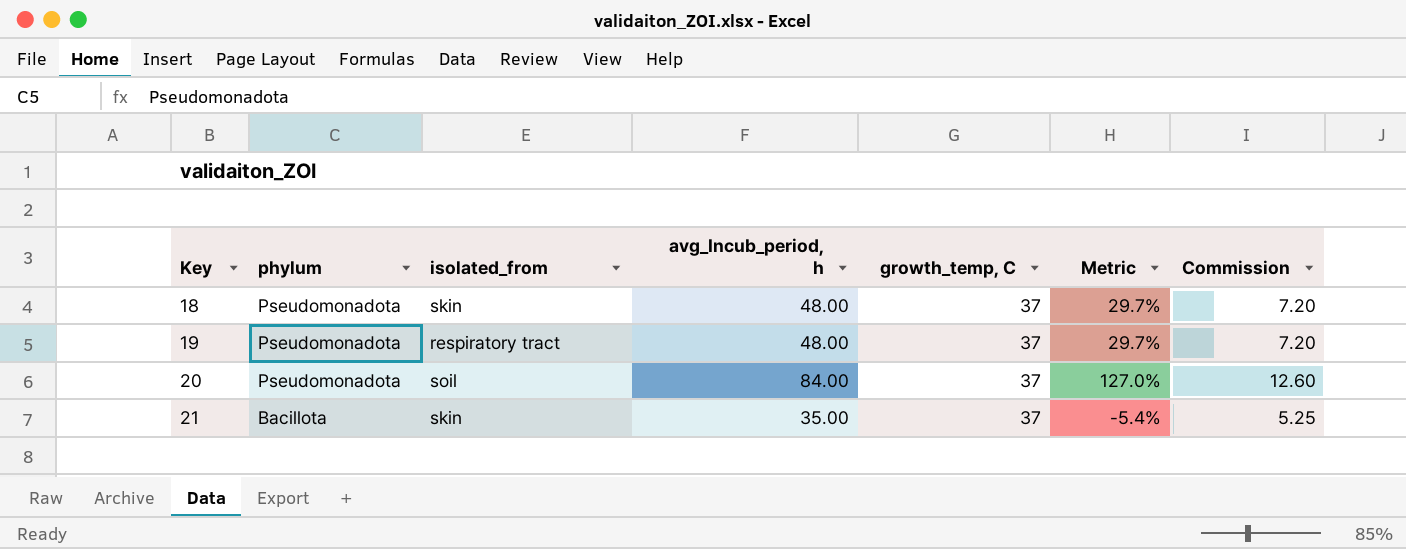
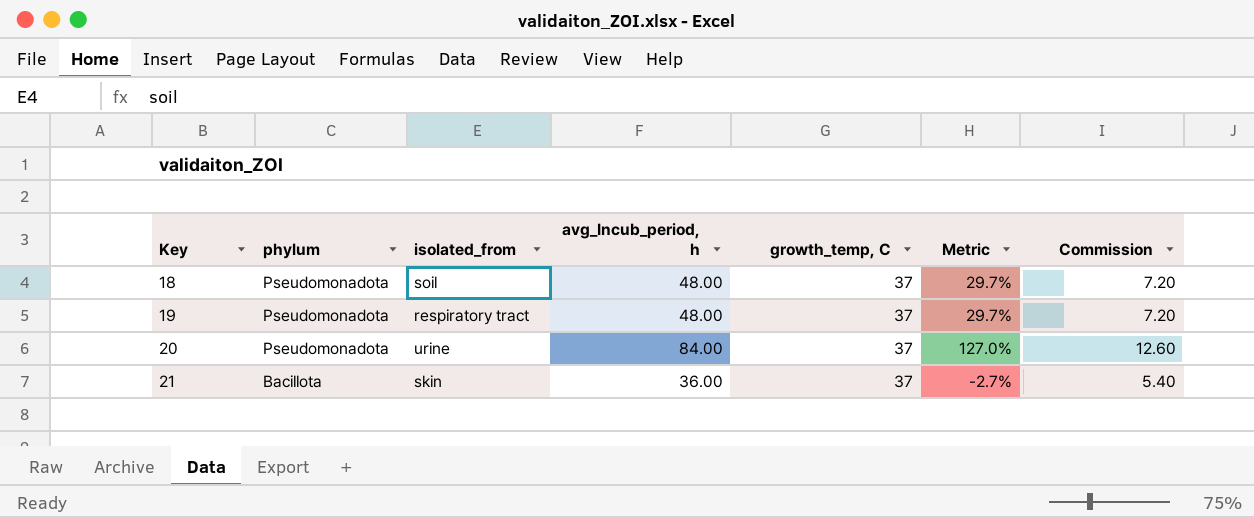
18 | isolated_from: skin -> soil
20 | isolated_from: soil -> urine
21 | avg_Incub_period, h: 35.00 -> 36.00
21 | Metric: -5.4% -> -2.7%
21 | Commission: 5.25 -> 5.40

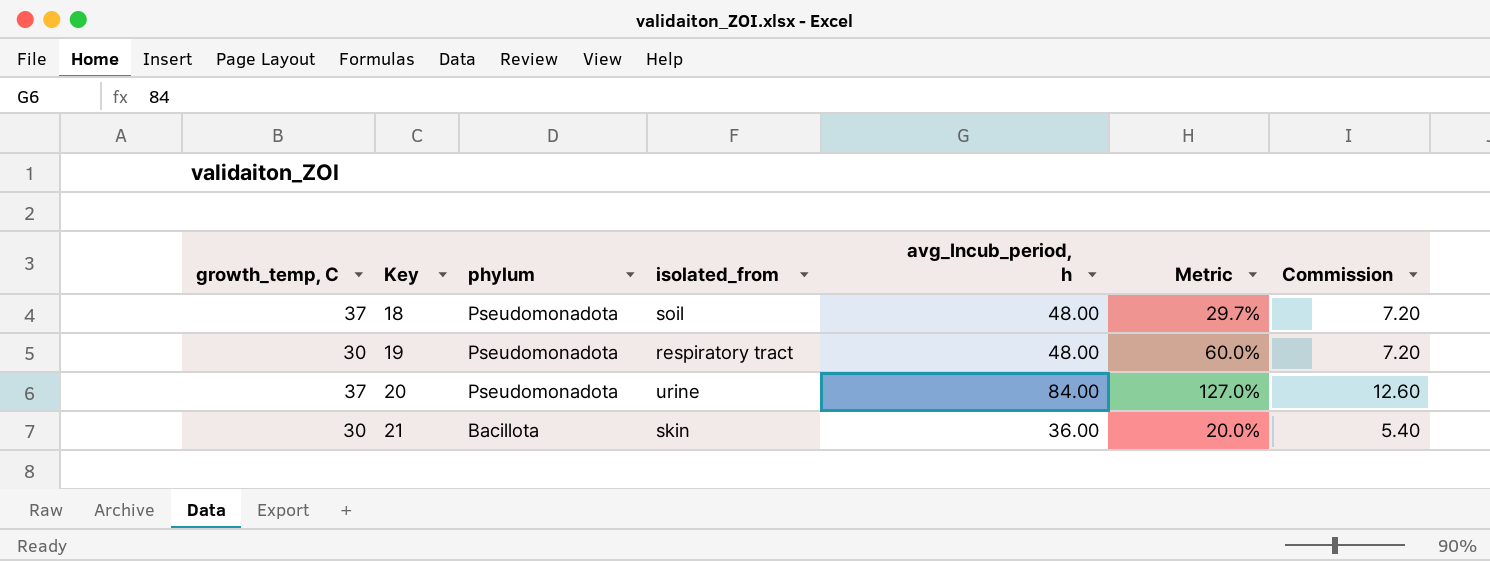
column growth_temp, C | position: 5 -> 1
19 | growth_temp, C: 37 -> 30
19 | Metric: 29.7% -> 60.0%
21 | growth_temp, C: 37 -> 30
21 | Metric: -2.7% -> 20.0%

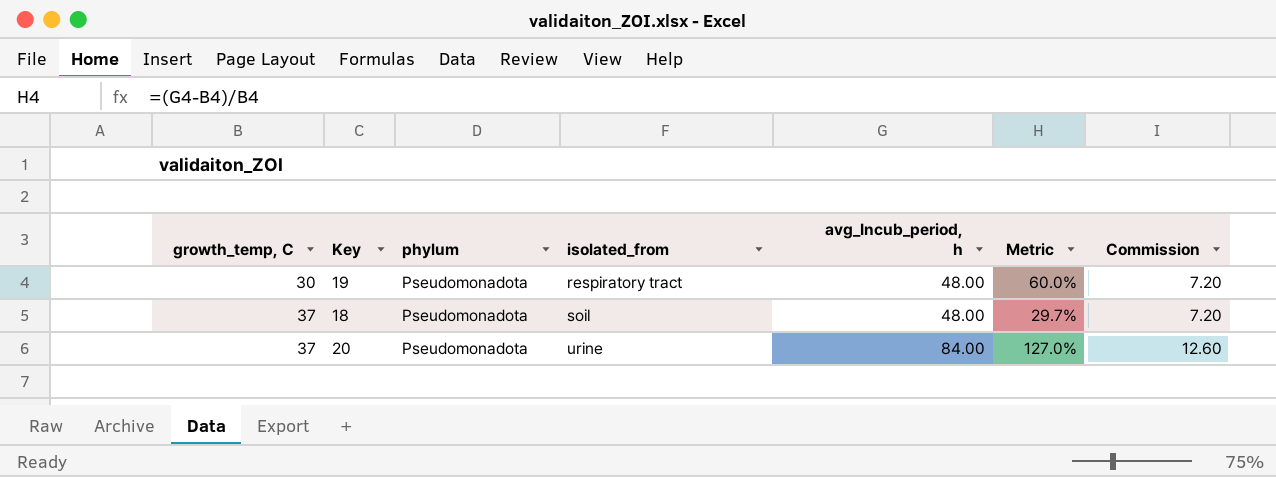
row order: Key ascending -> growth_temp, C ascending
row 21: 30 | Bacillota | skin | 36.00 | 20.0% | 5.40 -> none

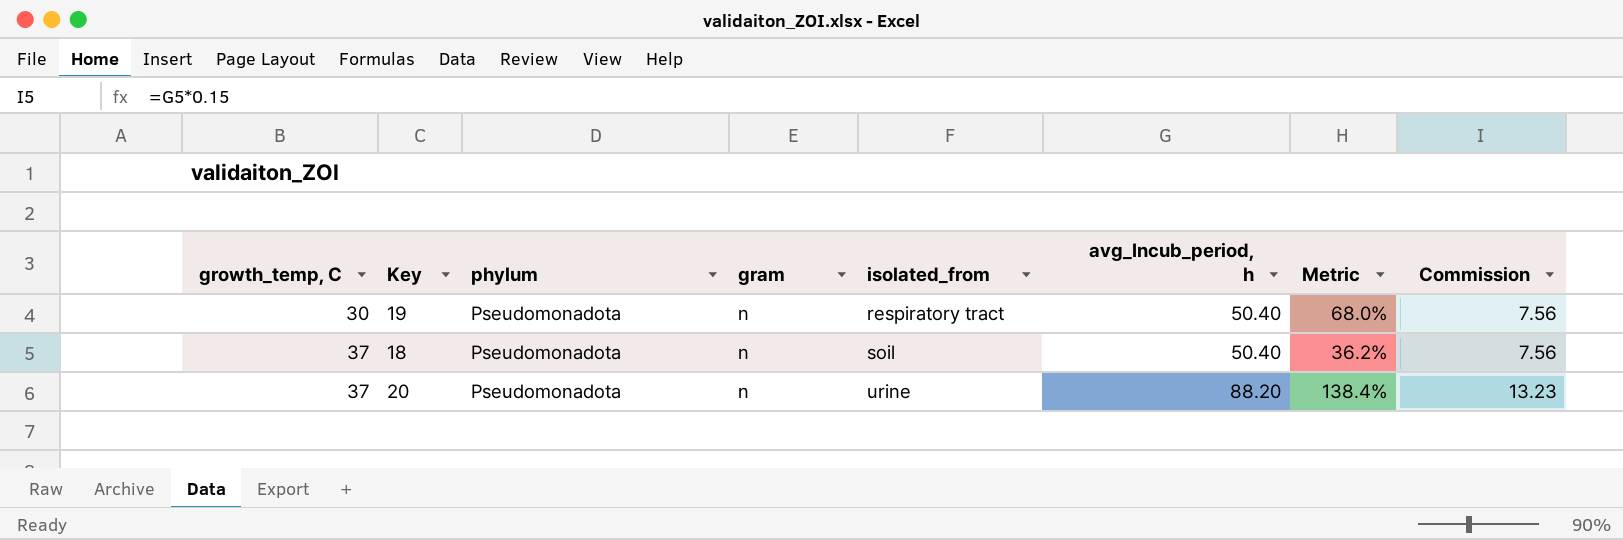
column gram | position: none -> 4
19 | avg_Incub_period, h: 48.00 -> 50.40
19 | Metric: 60.0% -> 68.0%
19 | Commission: 7.20 -> 7.56
18 | avg_Incub_period, h: 48.00 -> 50.40
18 | Metric: 29.7% -> 36.2%
18 | Commission: 7.20 -> 7.56
20 | avg_Incub_period, h: 84.00 -> 88.20
20 | Metric: 127.0% -> 138.4%
20 | Commission: 12.60 -> 13.23

